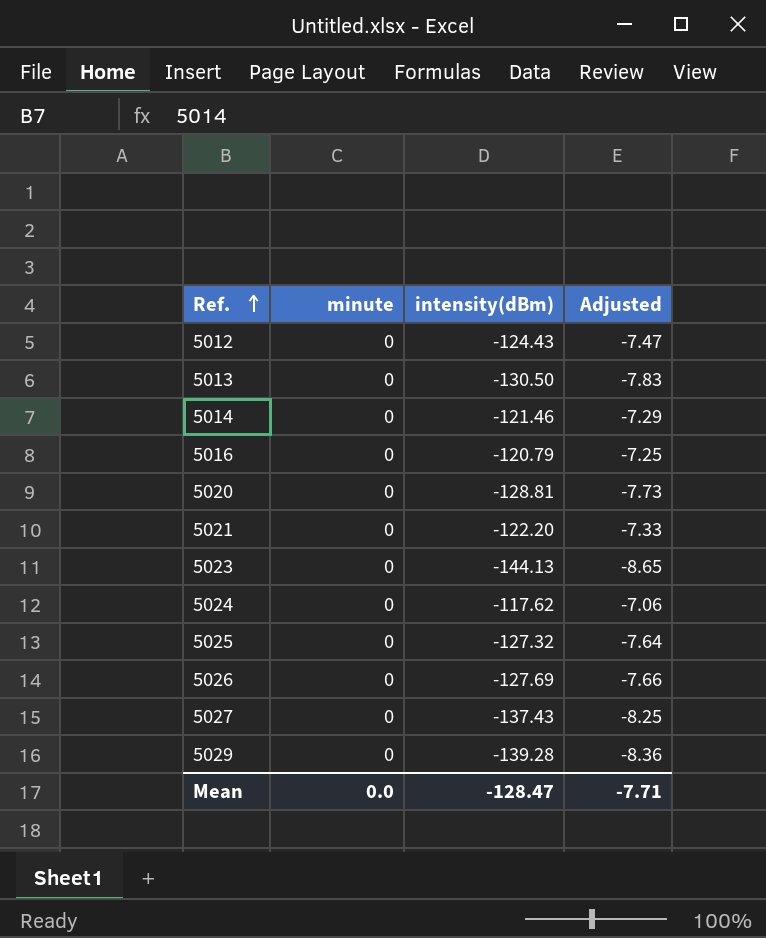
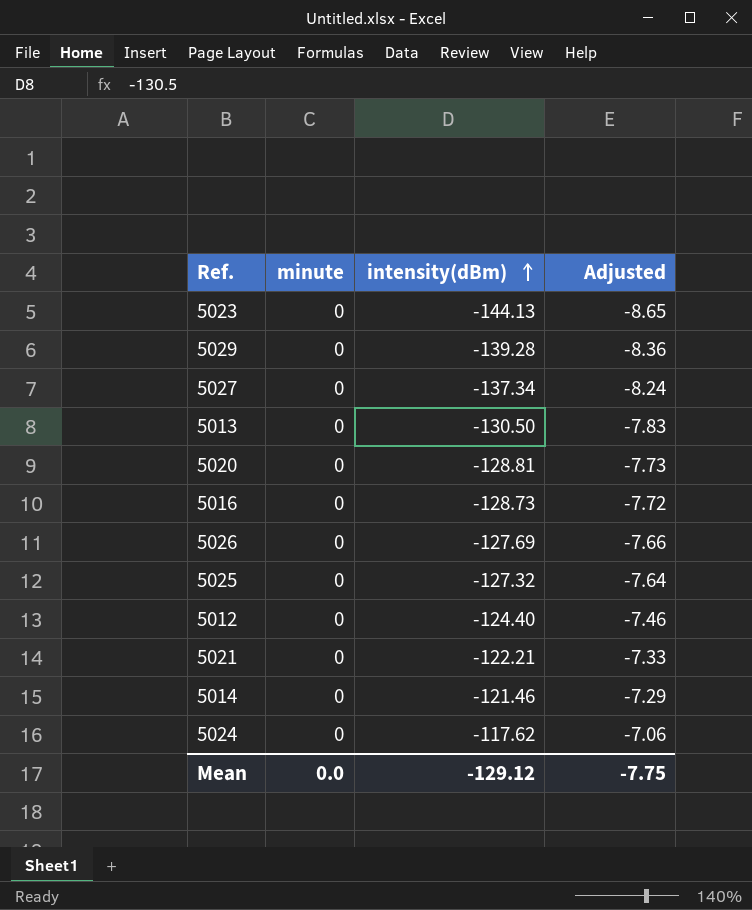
row order: Ref. ascending -> intensity(dBm) ascending
5027 | intensity(dBm): -137.43 -> -137.34
5027 | Adjusted: -8.25 -> -8.24
5016 | intensity(dBm): -120.79 -> -128.73
5016 | Adjusted: -7.25 -> -7.72
5012 | intensity(dBm): -124.43 -> -124.40
5012 | Adjusted: -7.47 -> -7.46
5021 | intensity(dBm): -122.20 -> -122.21
Mean | intensity(dBm): -128.47 -> -129.12
Mean | Adjusted: -7.71 -> -7.75

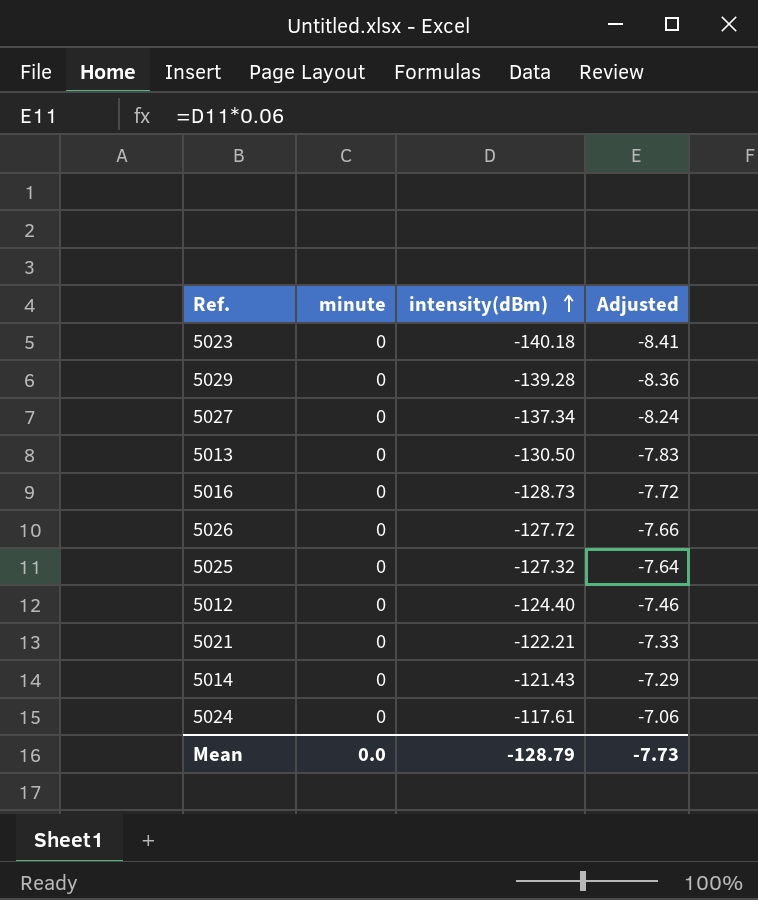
row 5020: 0 | -128.81 | -7.73 -> none
5023 | intensity(dBm): -144.13 -> -140.18
5023 | Adjusted: -8.65 -> -8.41
5026 | intensity(dBm): -127.69 -> -127.72
5014 | intensity(dBm): -121.46 -> -121.43
5024 | intensity(dBm): -117.62 -> -117.61
Mean | intensity(dBm): -129.12 -> -128.79
Mean | Adjusted: -7.75 -> -7.73

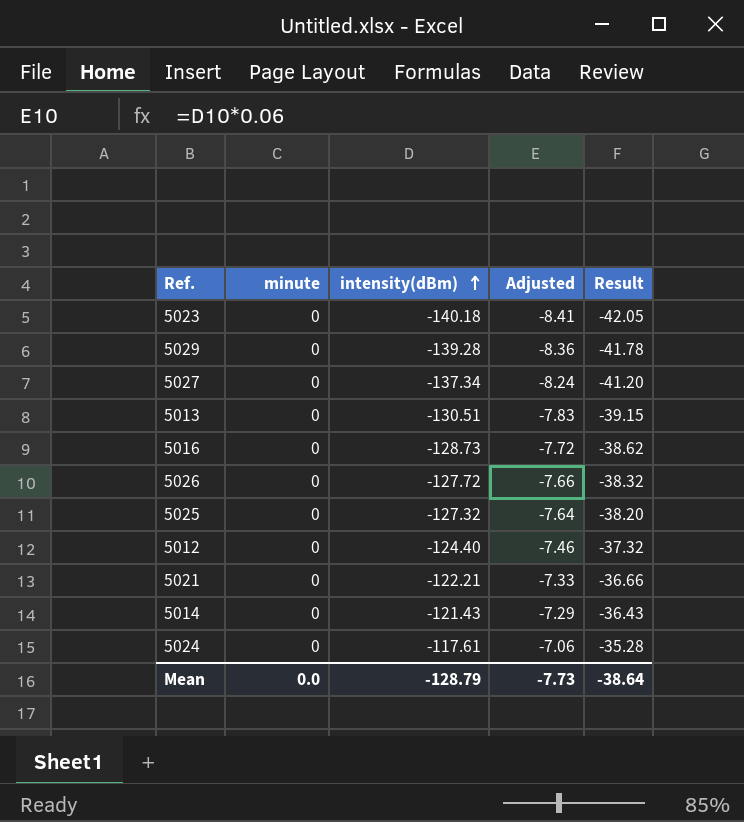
column Result | formula: none -> [intensity(dBm)] * 0.3
5013 | intensity(dBm): -130.50 -> -130.51

